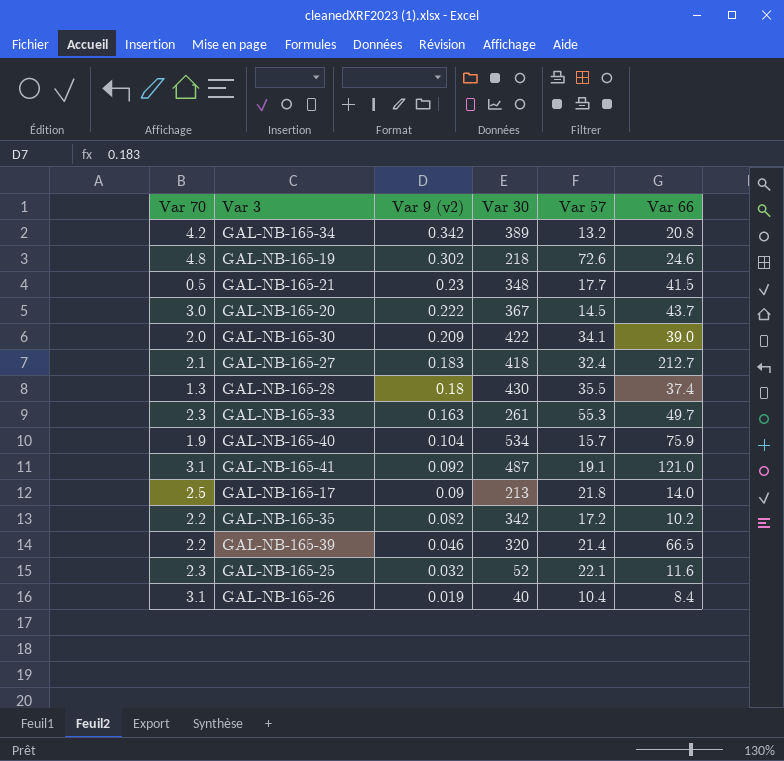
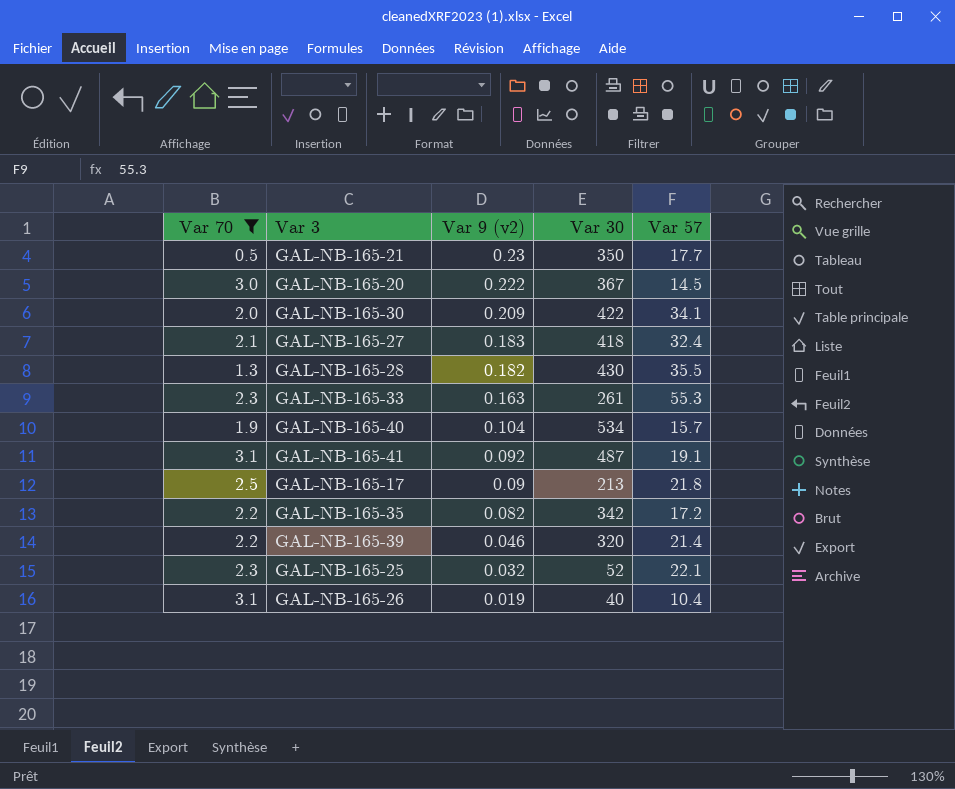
filter: none -> Var 70 <= 3.1
column Var 66 | position: 6 -> none
GAL-NB-165-21 | Var 30: 348 -> 350
GAL-NB-165-28 | Var 9 (v2): 0.18 -> 0.182

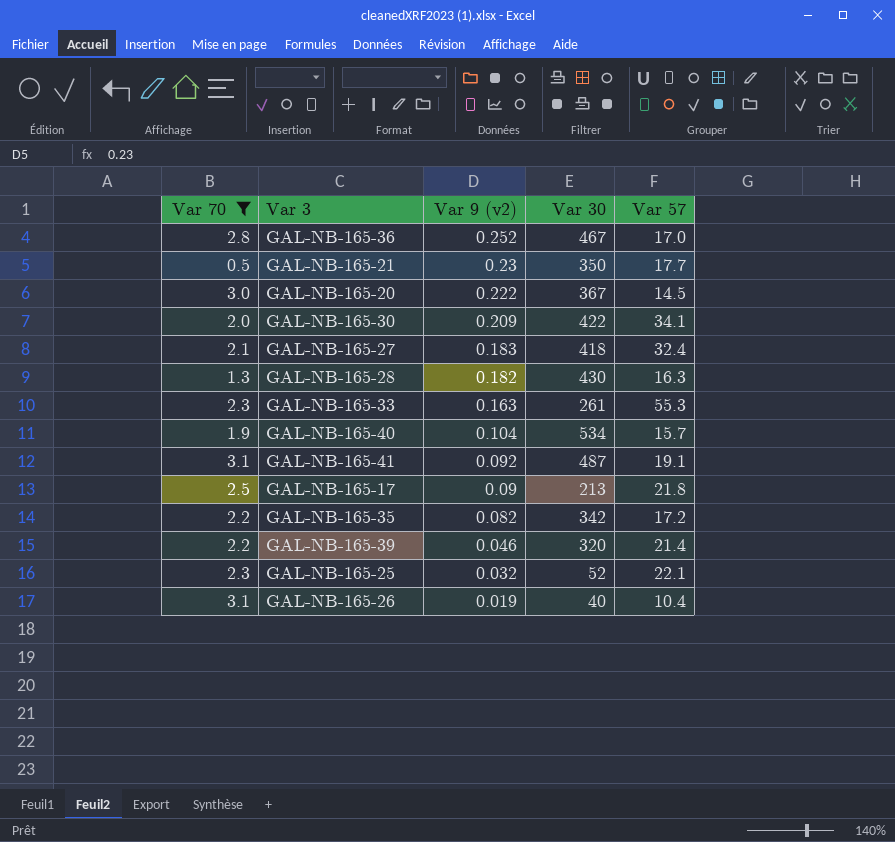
row GAL-NB-165-36: none -> 2.8 | 0.252 | 467 | 17.0
GAL-NB-165-28 | Var 57: 35.5 -> 16.3

